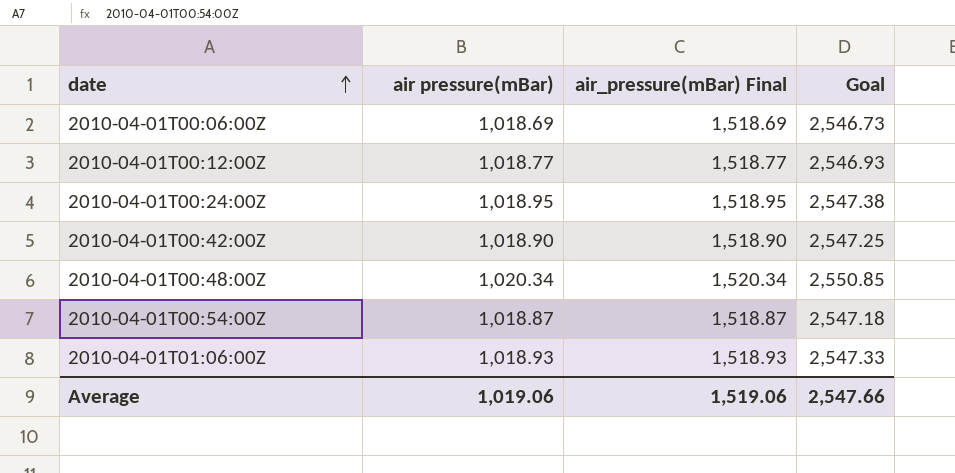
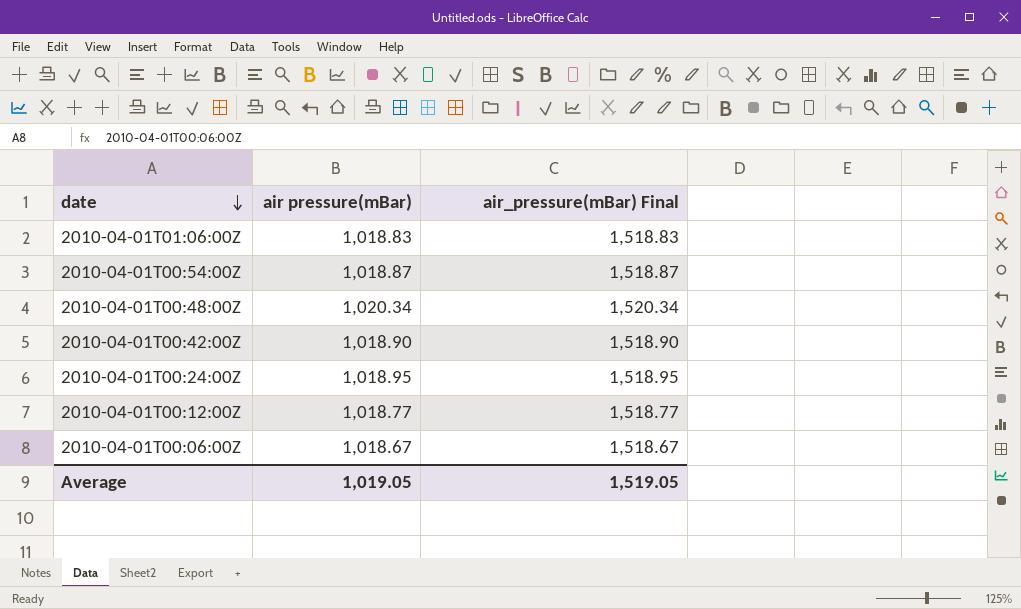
row order: date ascending -> date descending
column Goal | formula: [air pressure(mBar)] * 2.5 -> none
2010-04-01T01:06:00Z | air pressure(mBar): 1,018.93 -> 1,018.83
2010-04-01T01:06:00Z | air_pressure(mBar) Final: 1,518.93 -> 1,518.83
2010-04-01T00:06:00Z | air pressure(mBar): 1,018.69 -> 1,018.67
2010-04-01T00:06:00Z | air_pressure(mBar) Final: 1,518.69 -> 1,518.67
Average | air pressure(mBar): 1,019.06 -> 1,019.05
Average | air_pressure(mBar) Final: 1,519.06 -> 1,519.05

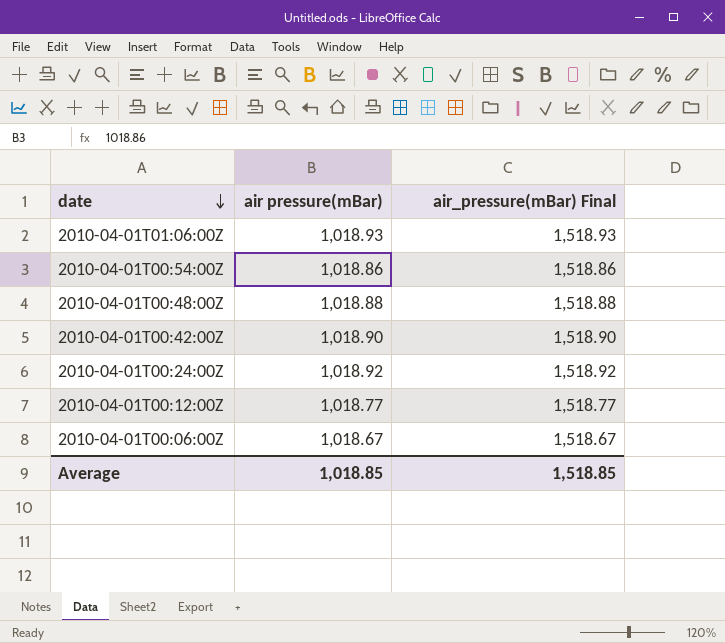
2010-04-01T01:06:00Z | air pressure(mBar): 1,018.83 -> 1,018.93
2010-04-01T01:06:00Z | air_pressure(mBar) Final: 1,518.83 -> 1,518.93
2010-04-01T00:54:00Z | air pressure(mBar): 1,018.87 -> 1,018.86
2010-04-01T00:54:00Z | air_pressure(mBar) Final: 1,518.87 -> 1,518.86
2010-04-01T00:48:00Z | air pressure(mBar): 1,020.34 -> 1,018.88
2010-04-01T00:48:00Z | air_pressure(mBar) Final: 1,520.34 -> 1,518.88
2010-04-01T00:24:00Z | air pressure(mBar): 1,018.95 -> 1,018.92
2010-04-01T00:24:00Z | air_pressure(mBar) Final: 1,518.95 -> 1,518.92
Average | air pressure(mBar): 1,019.05 -> 1,018.85
Average | air_pressure(mBar) Final: 1,519.05 -> 1,518.85

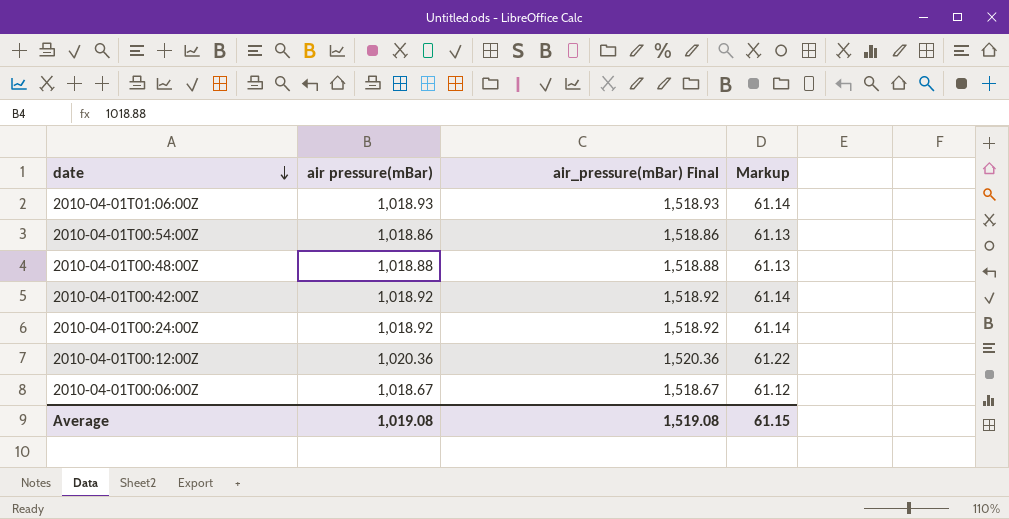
column Markup | formula: none -> [air pressure(mBar)] * 0.06
2010-04-01T00:42:00Z | air pressure(mBar): 1,018.90 -> 1,018.92
2010-04-01T00:42:00Z | air_pressure(mBar) Final: 1,518.90 -> 1,518.92
2010-04-01T00:12:00Z | air pressure(mBar): 1,018.77 -> 1,020.36
2010-04-01T00:12:00Z | air_pressure(mBar) Final: 1,518.77 -> 1,520.36
Average | air pressure(mBar): 1,018.85 -> 1,019.08
Average | air_pressure(mBar) Final: 1,518.85 -> 1,519.08

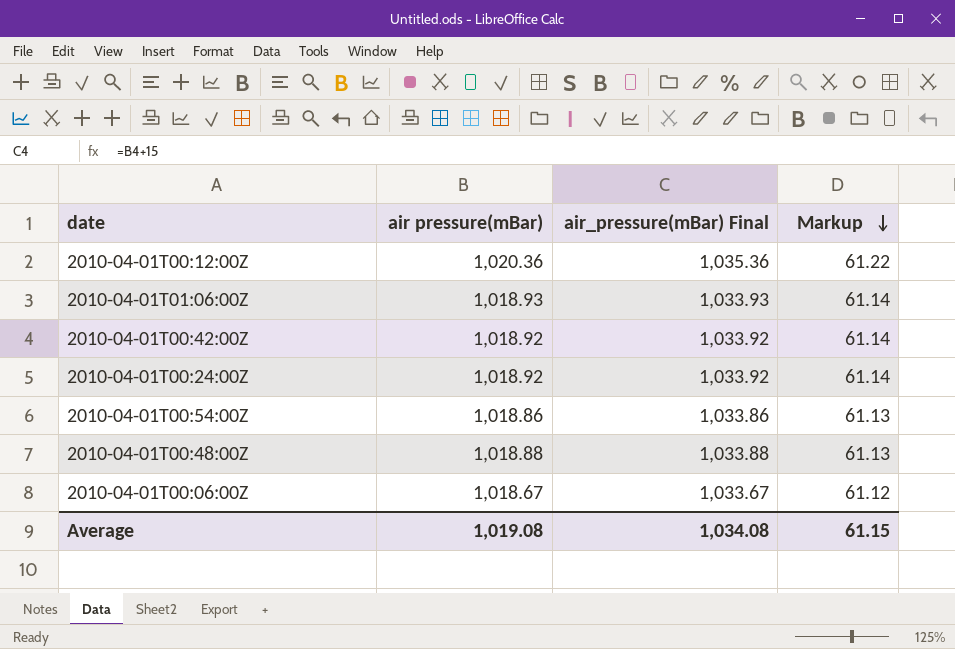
row order: date descending -> Markup descending
column air_pressure(mBar) Final | formula: [air pressure(mBar)] + 500 -> [air pressure(mBar)] + 15
Average | air_pressure(mBar) Final: 1,519.08 -> 1,034.08

